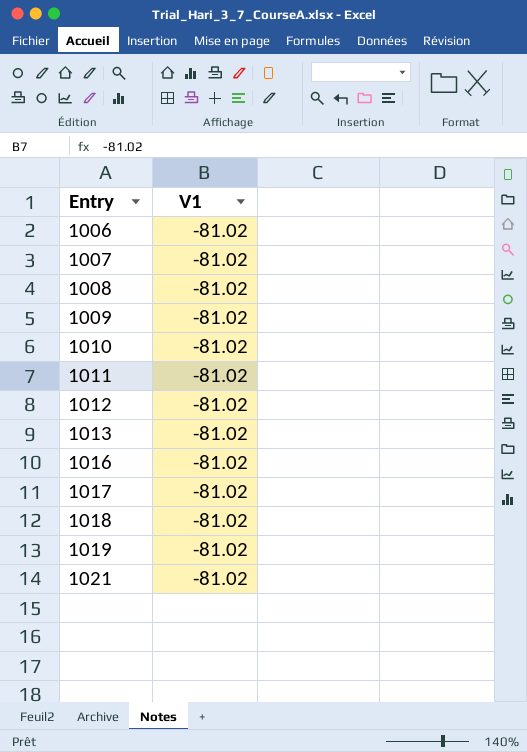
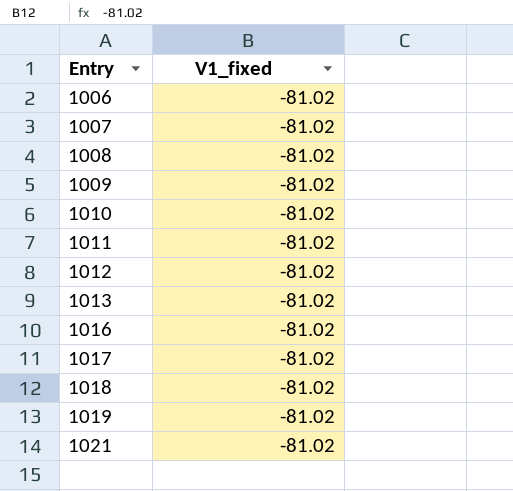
column name: V1 -> V1_fixed

